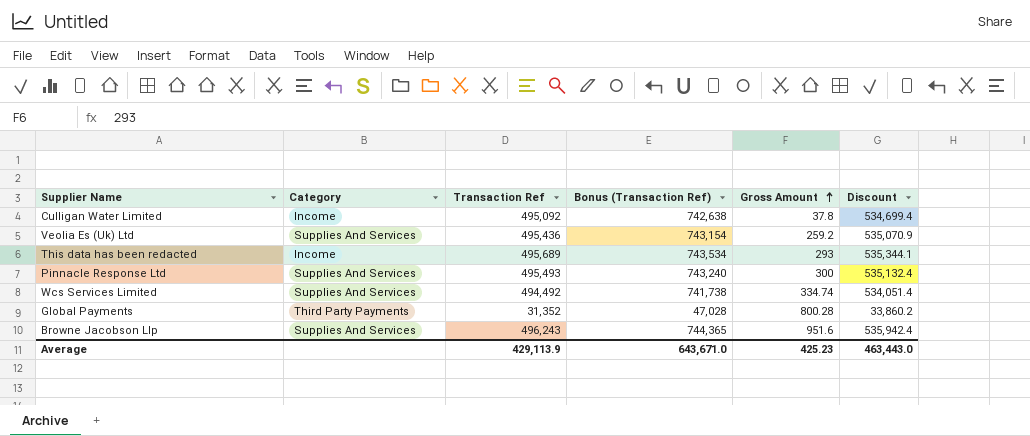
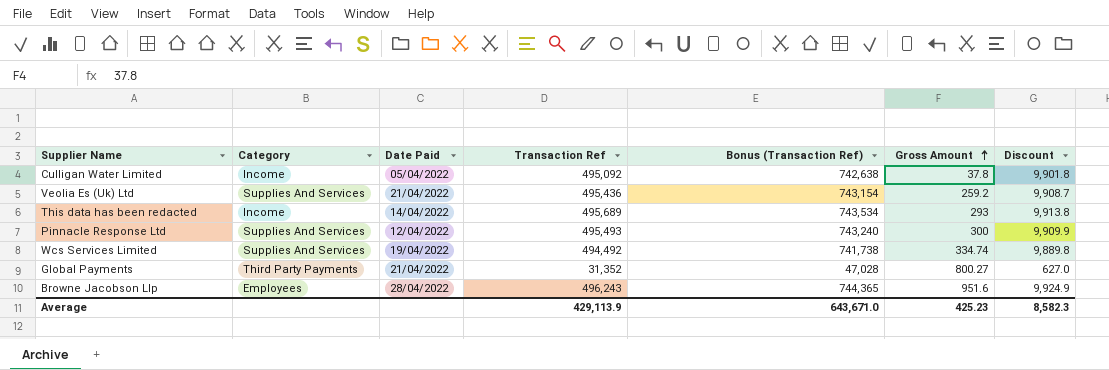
column Date Paid | position: none -> 3
column Discount | formula: [Transaction Ref] * 1.08 -> [Transaction Ref] * 0.02
Global Payments | Gross Amount: 800.28 -> 800.27
Browne Jacobson Llp | Category: Supplies And Services -> Employees
Average | Discount: 463,443.0 -> 8,582.3

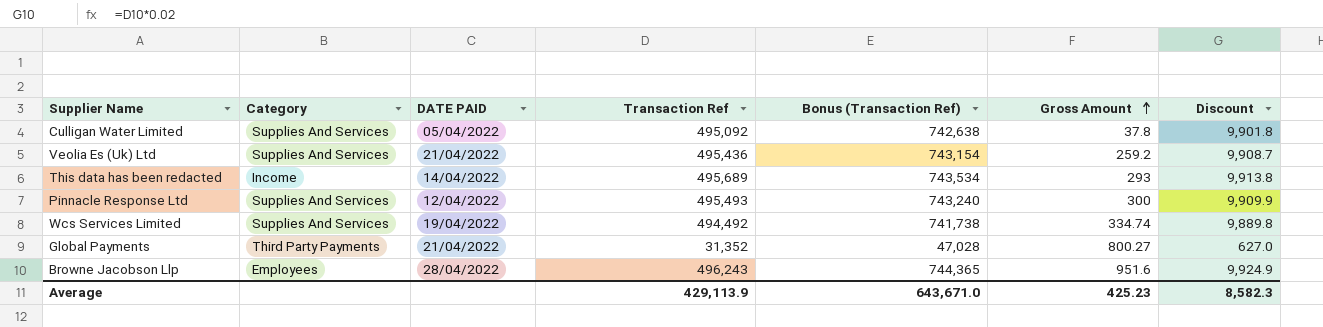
column name: Date Paid -> DATE PAID
Culligan Water Limited | Category: Income -> Supplies And Services

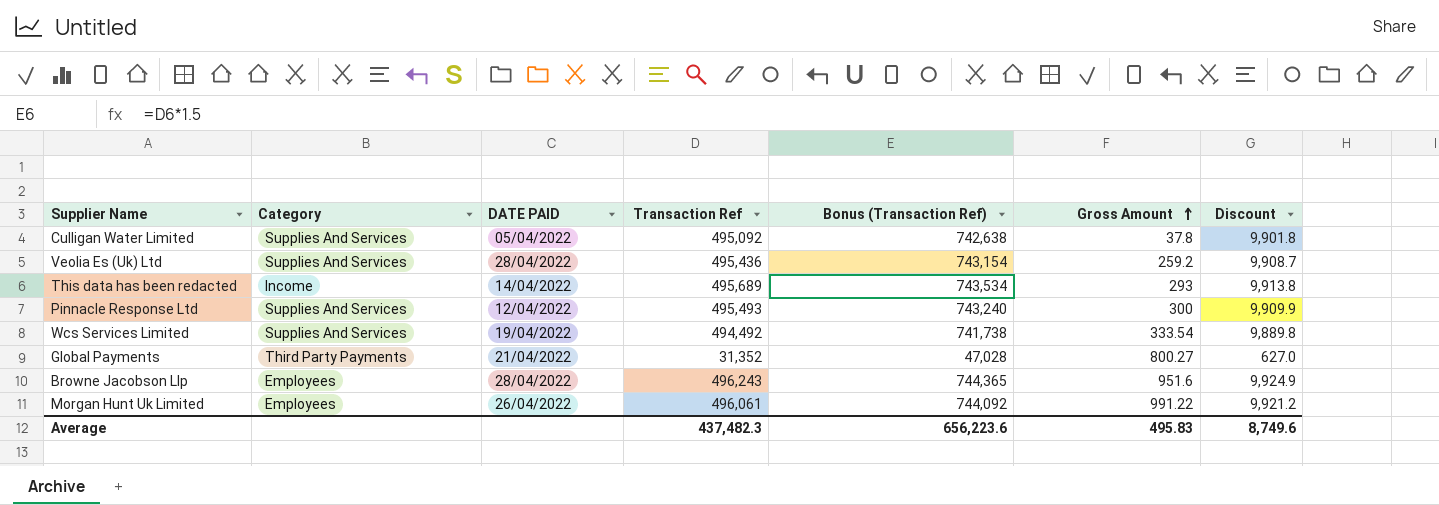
Veolia Es (Uk) Ltd | DATE PAID: 21/04/2022 -> 28/04/2022
Wcs Services Limited | Gross Amount: 334.74 -> 333.54
row Morgan Hunt Uk Limited: none -> Employees | 26/04/2022 | 496,061 | 744,092 | 991.22 | 9,921.2
Average | Transaction Ref: 429,113.9 -> 437,482.3
Average | Bonus (Transaction Ref): 643,671.0 -> 656,223.6
Average | Gross Amount: 425.23 -> 495.83
Average | Discount: 8,582.3 -> 8,749.6

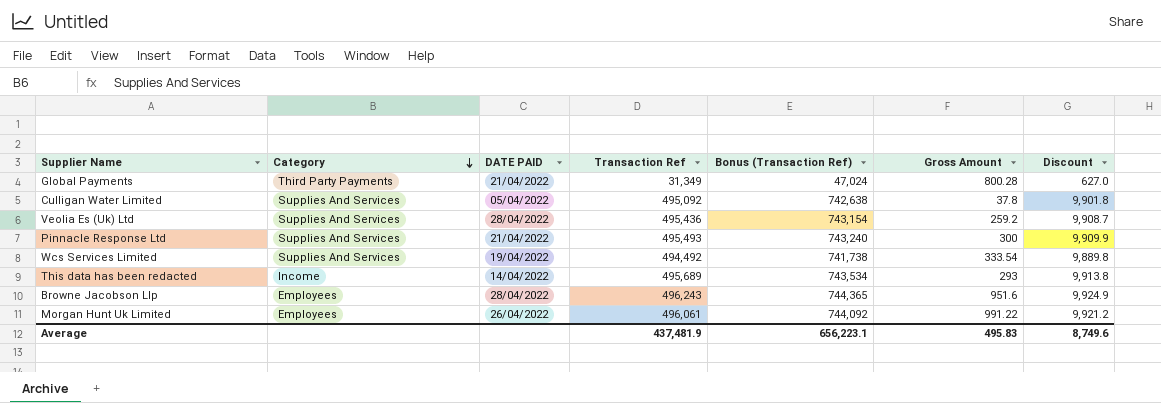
row order: Gross Amount ascending -> Category descending
Global Payments | Transaction Ref: 31,352 -> 31,349
Global Payments | Bonus (Transaction Ref): 47,028 -> 47,024
Global Payments | Gross Amount: 800.27 -> 800.28
Pinnacle Response Ltd | DATE PAID: 12/04/2022 -> 21/04/2022
Average | Transaction Ref: 437,482.3 -> 437,481.9
Average | Bonus (Transaction Ref): 656,223.6 -> 656,223.1

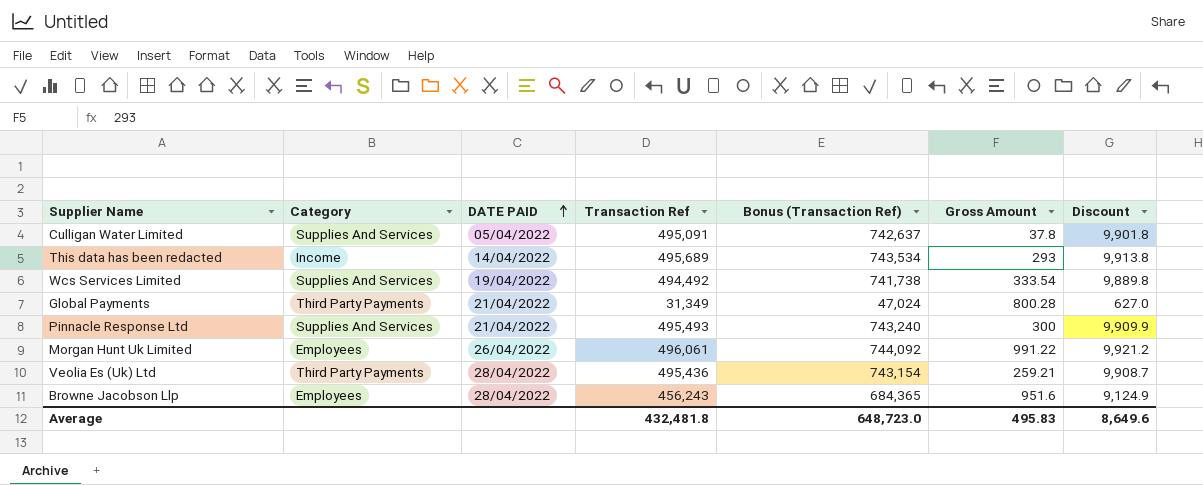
row order: Category descending -> DATE PAID ascending
Culligan Water Limited | Transaction Ref: 495,092 -> 495,091
Culligan Water Limited | Bonus (Transaction Ref): 742,638 -> 742,637
Veolia Es (Uk) Ltd | Category: Supplies And Services -> Third Party Payments
Veolia Es (Uk) Ltd | Gross Amount: 259.2 -> 259.21
Browne Jacobson Llp | Transaction Ref: 496,243 -> 456,243
Browne Jacobson Llp | Bonus (Transaction Ref): 744,365 -> 684,365
Browne Jacobson Llp | Discount: 9,924.9 -> 9,124.9
Average | Transaction Ref: 437,481.9 -> 432,481.8
Average | Bonus (Transaction Ref): 656,223.1 -> 648,723.0
Average | Discount: 8,749.6 -> 8,649.6

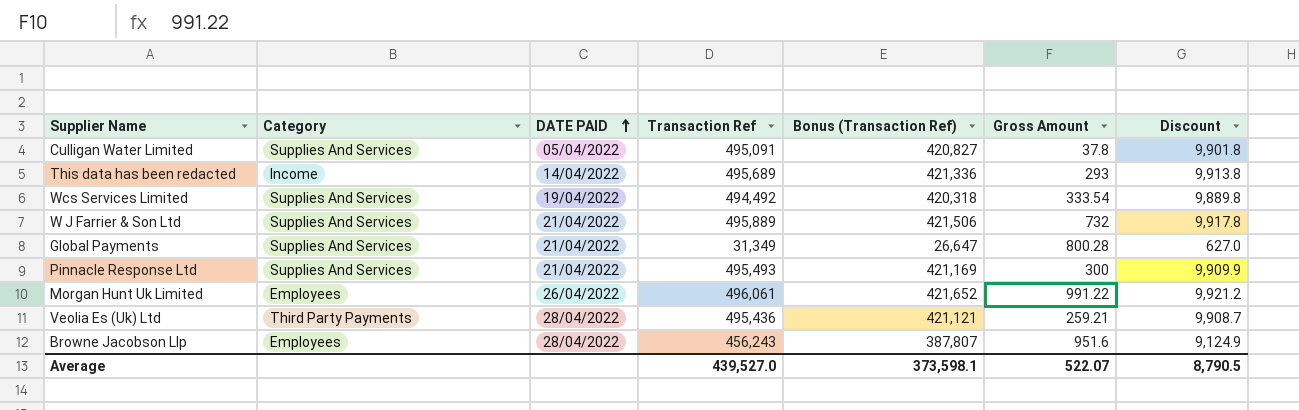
column Bonus (Transaction Ref) | formula: [Transaction Ref] * 1.5 -> [Transaction Ref] * 0.85
row W J Farrier & Son Ltd: none -> Supplies And Services | 21/04/2022 | 495,889 | 421,506 | 732 | 9,917.8
Global Payments | Category: Third Party Payments -> Supplies And Services
Average | Transaction Ref: 432,481.8 -> 439,527.0
Average | Bonus (Transaction Ref): 648,723.0 -> 373,598.1
Average | Gross Amount: 495.83 -> 522.07
Average | Discount: 8,649.6 -> 8,790.5

